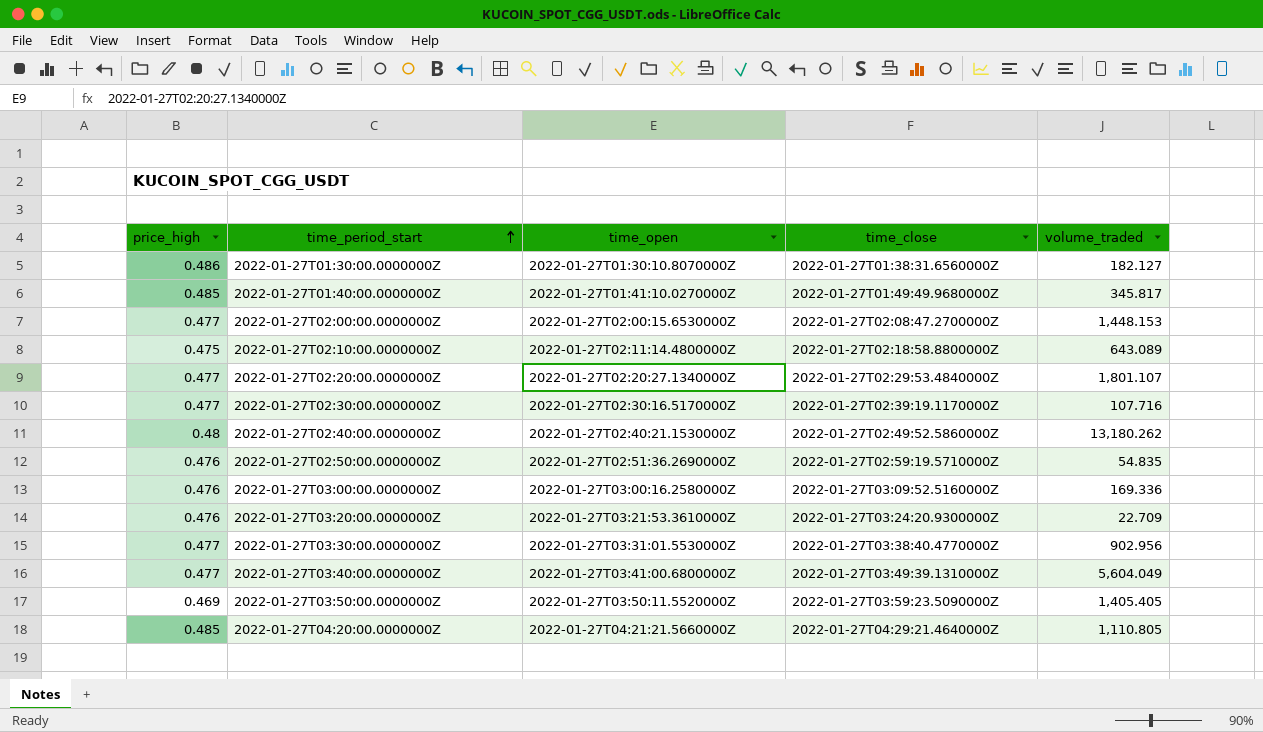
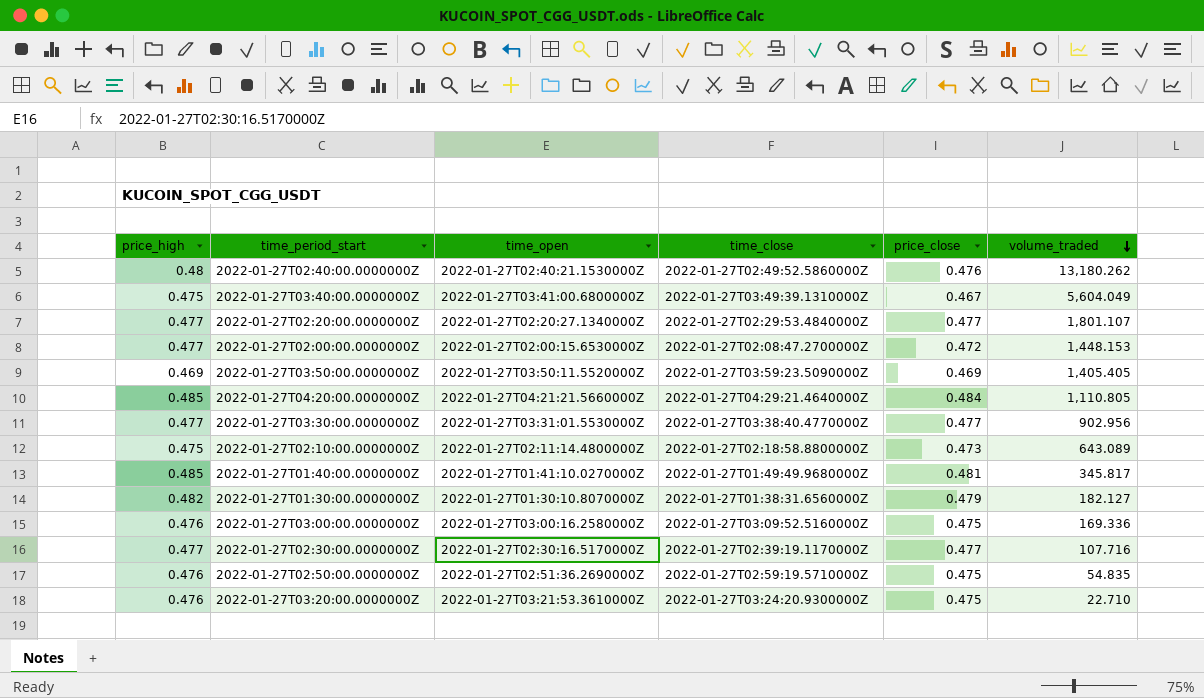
row order: time_period_start ascending -> volume_traded descending
column price_close | position: none -> 5
2022-01-27T03:40:00.0000000Z | price_high: 0.477 -> 0.475
2022-01-27T01:30:00.0000000Z | price_high: 0.486 -> 0.482
2022-01-27T03:20:00.0000000Z | volume_traded: 22.709 -> 22.710

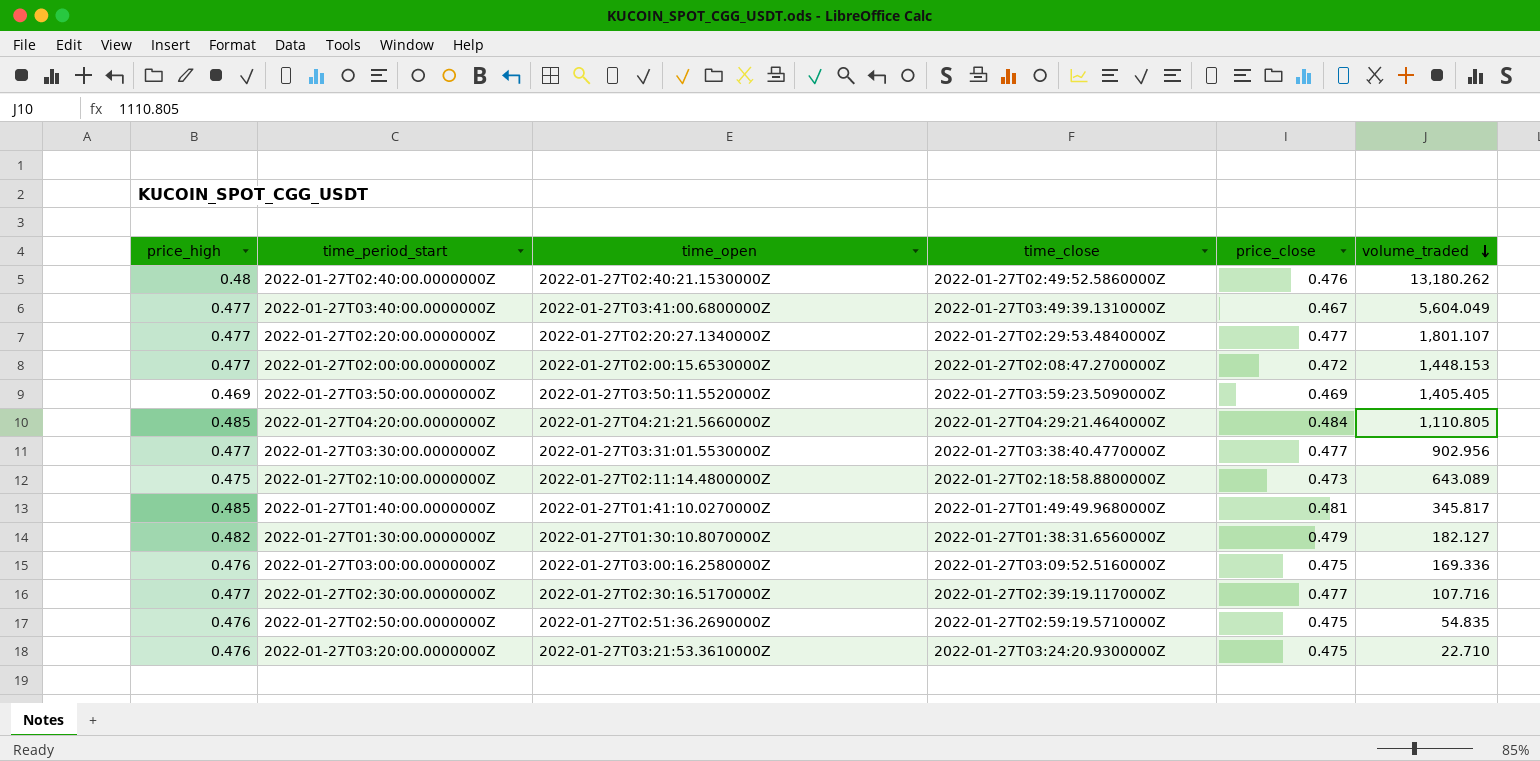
2022-01-27T03:40:00.0000000Z | price_high: 0.475 -> 0.477

